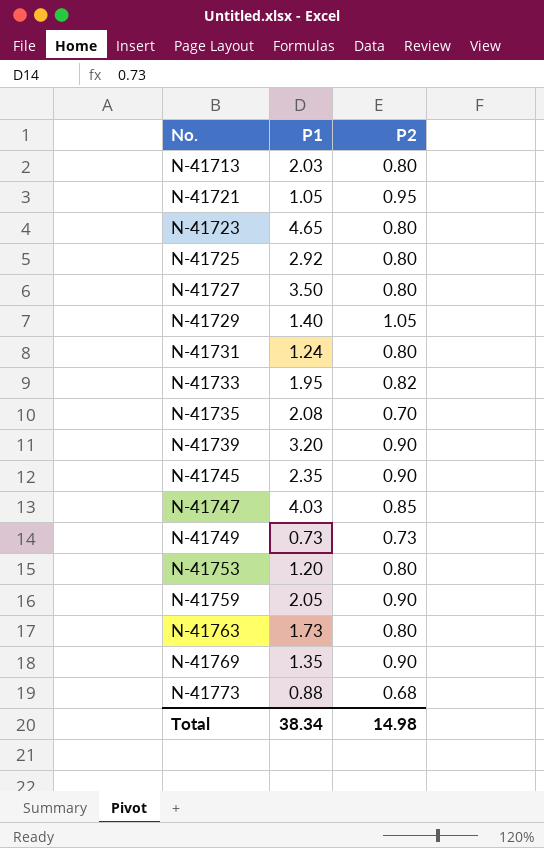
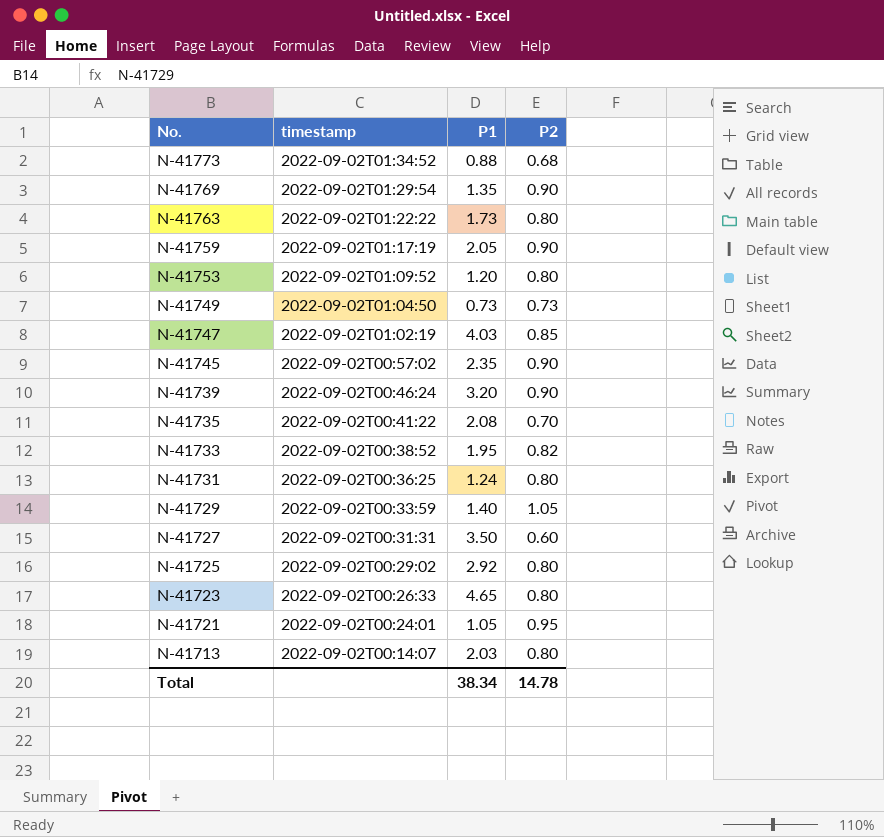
row order: No. ascending -> No. descending
column timestamp | position: none -> 2
N-41727 | P2: 0.80 -> 0.60
Total | P2: 14.98 -> 14.78

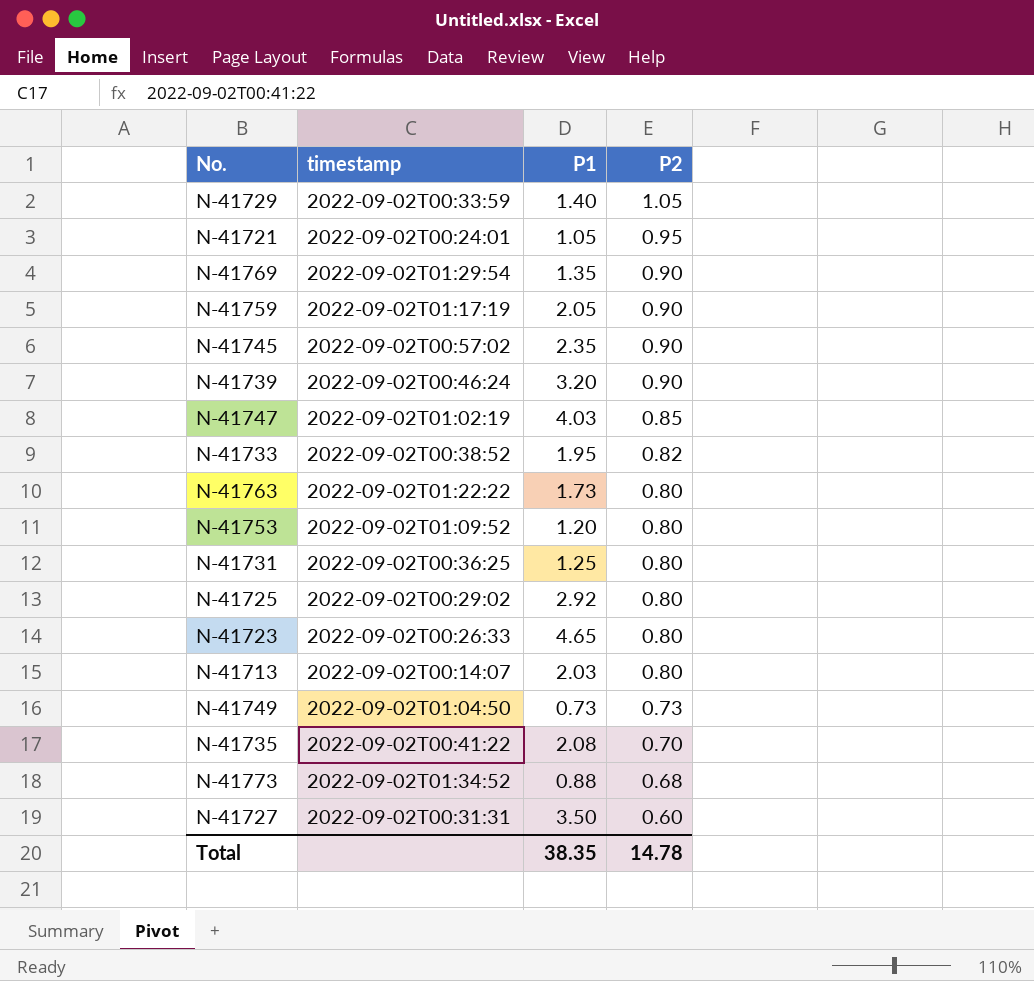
row order: No. descending -> P2 descending
N-41731 | P1: 1.24 -> 1.25
Total | P1: 38.34 -> 38.35

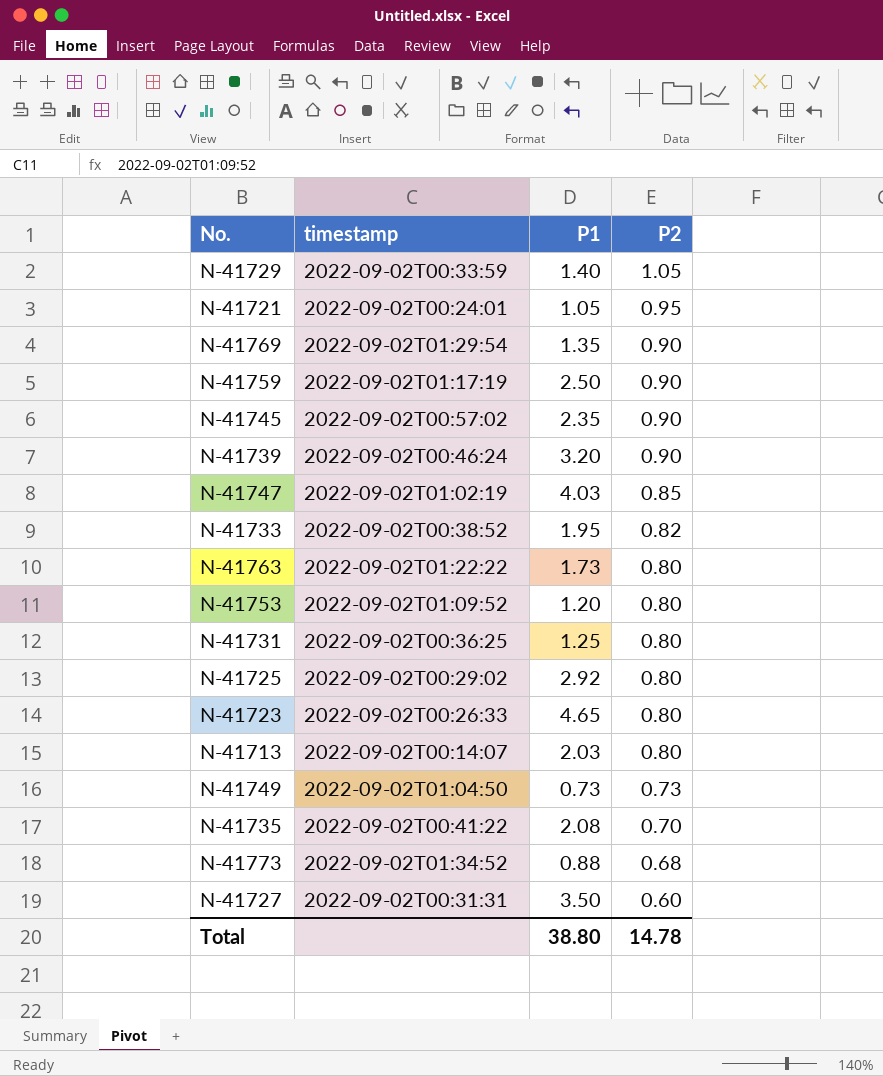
N-41759 | P1: 2.05 -> 2.50
Total | P1: 38.35 -> 38.80

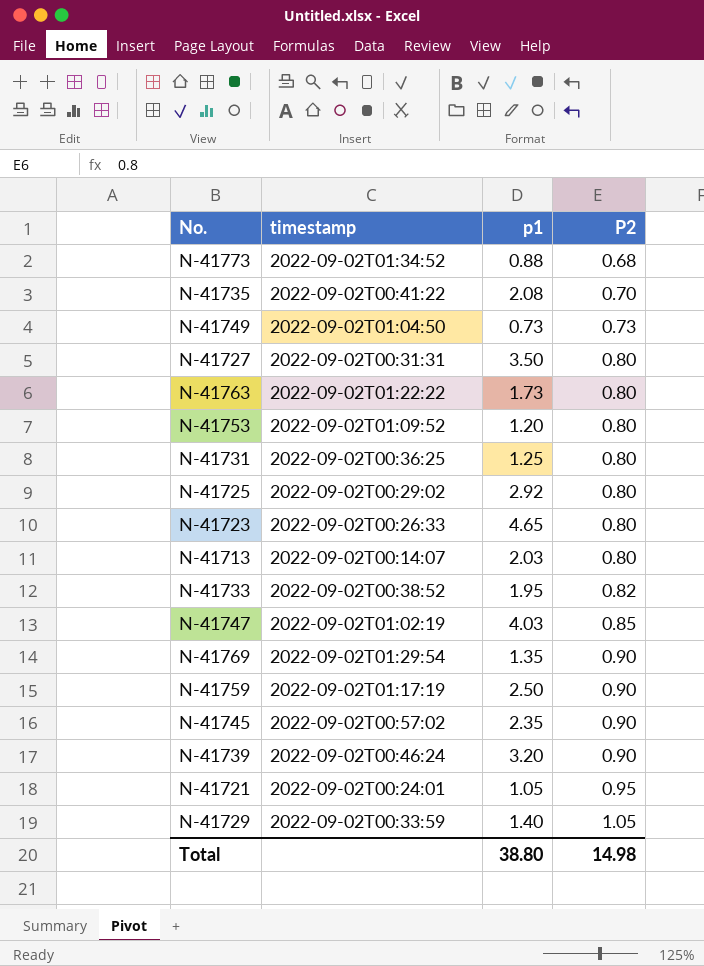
row order: P2 descending -> P2 ascending
column name: P1 -> p1
N-41727 | P2: 0.60 -> 0.80
Total | P2: 14.78 -> 14.98

